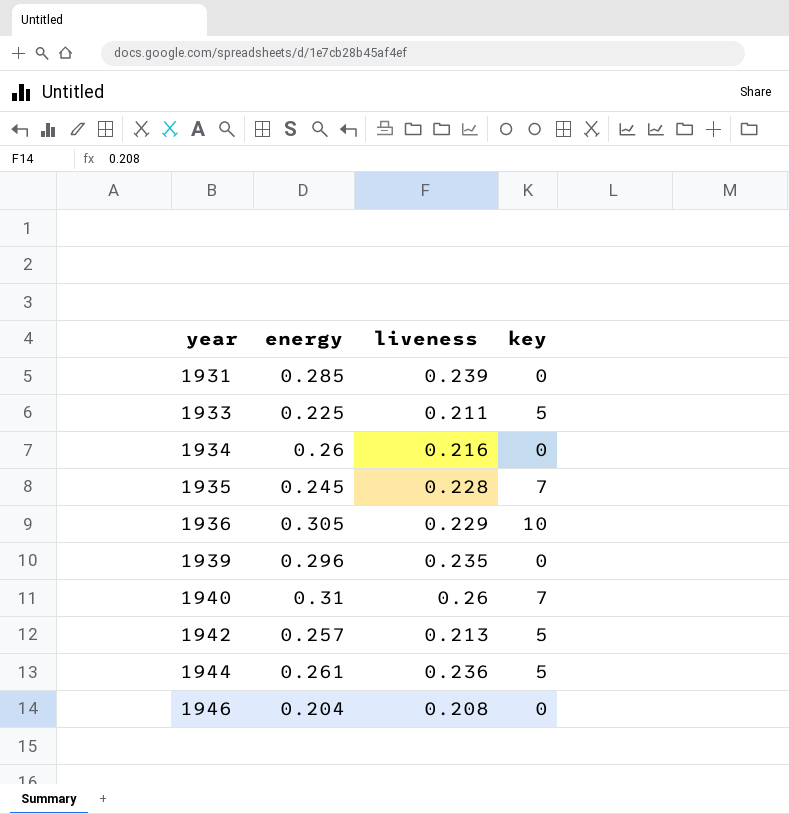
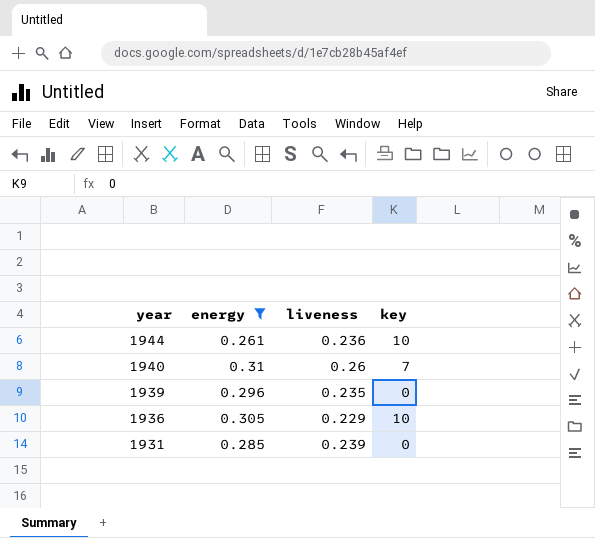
filter: none -> energy >= 0.261
row order: year ascending -> year descending
1944 | key: 5 -> 10

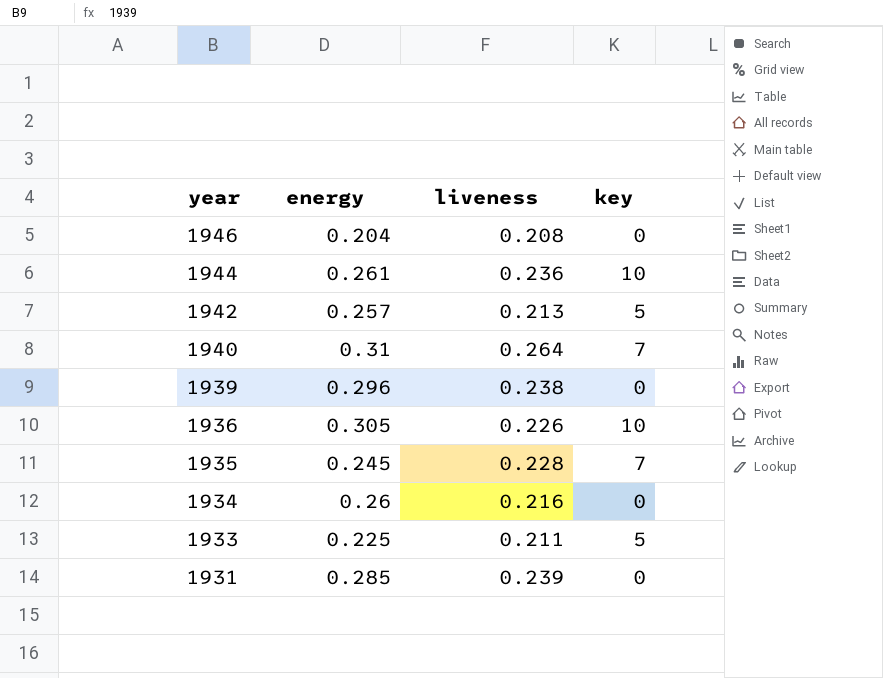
filter: energy >= 0.261 -> none
1940 | liveness: 0.26 -> 0.264
1939 | liveness: 0.235 -> 0.238
1936 | liveness: 0.229 -> 0.226

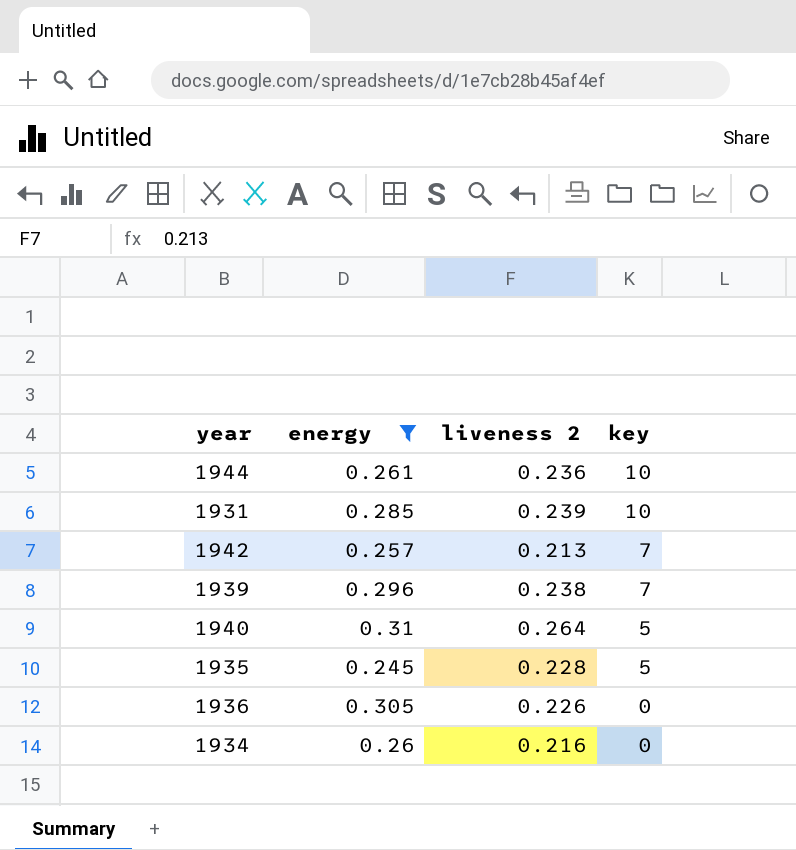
filter: none -> energy >= 0.245
row order: year descending -> key descending
column name: liveness -> liveness 2
1931 | key: 0 -> 10
1942 | key: 5 -> 7
1939 | key: 0 -> 7
1940 | key: 7 -> 5
1935 | key: 7 -> 5
1936 | key: 10 -> 0

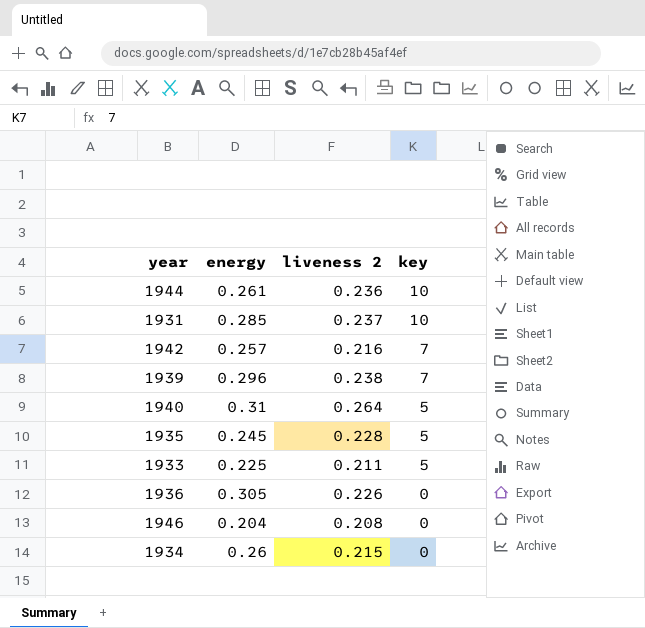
filter: energy >= 0.245 -> none
1931 | liveness 2: 0.239 -> 0.237
1942 | liveness 2: 0.213 -> 0.216
1934 | liveness 2: 0.216 -> 0.215

